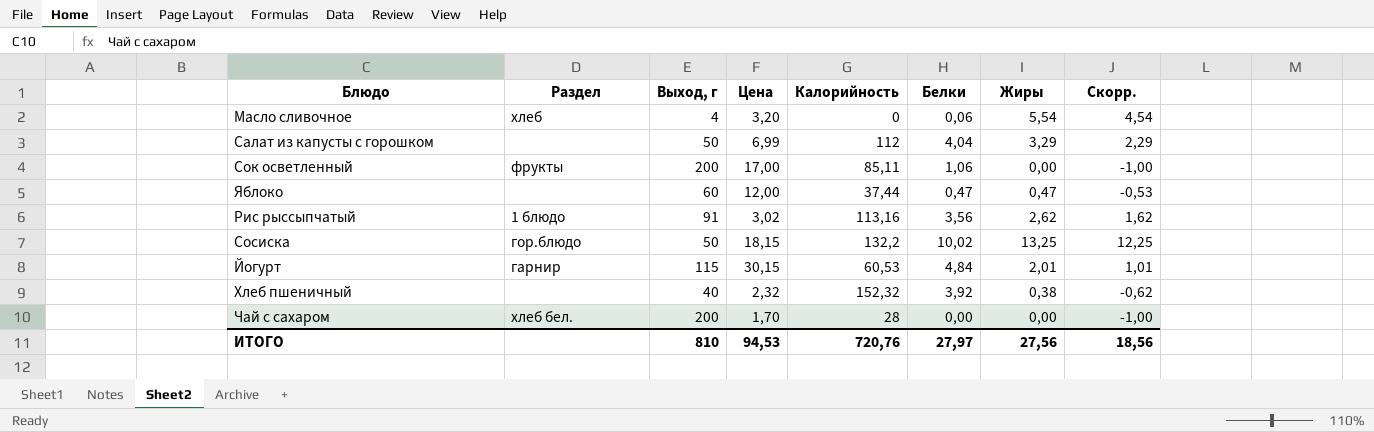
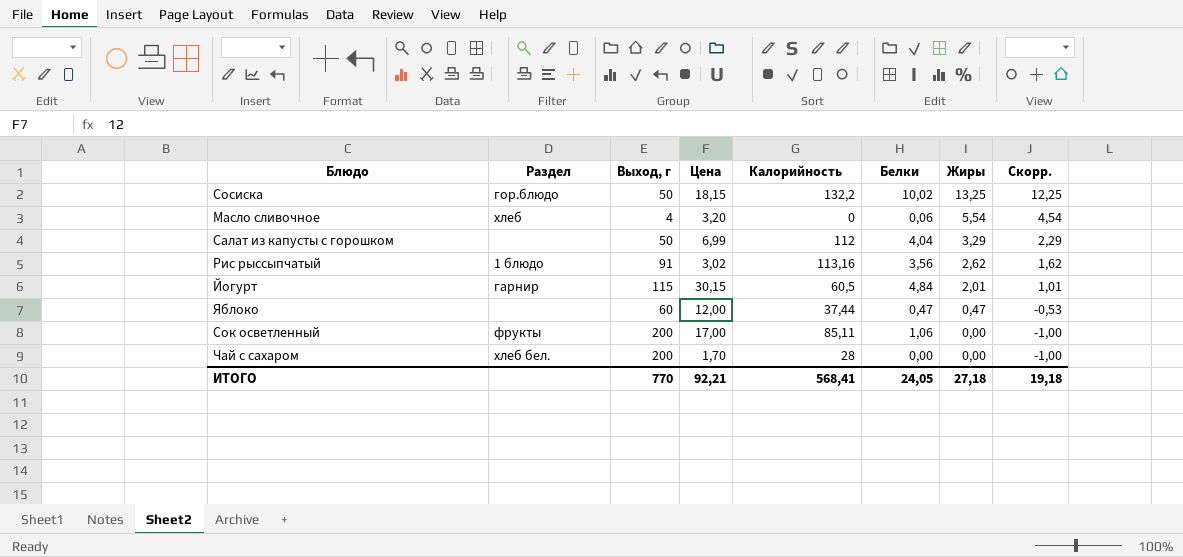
row order: none -> Жиры descending
row Хлеб пшеничный: none | 40 | 2,32 | 152,32 | 3,92 | 0,38 | -0,62 -> none
Йогурт | Калорийность: 60,53 -> 60,5
ИТОГО | Выход, г: 810 -> 770
ИТОГО | Цена: 94,53 -> 92,21
ИТОГО | Калорийность: 720,76 -> 568,41
ИТОГО | Белки: 27,97 -> 24,05
ИТОГО | Жиры: 27,56 -> 27,18
ИТОГО | Скорр.: 18,56 -> 19,18

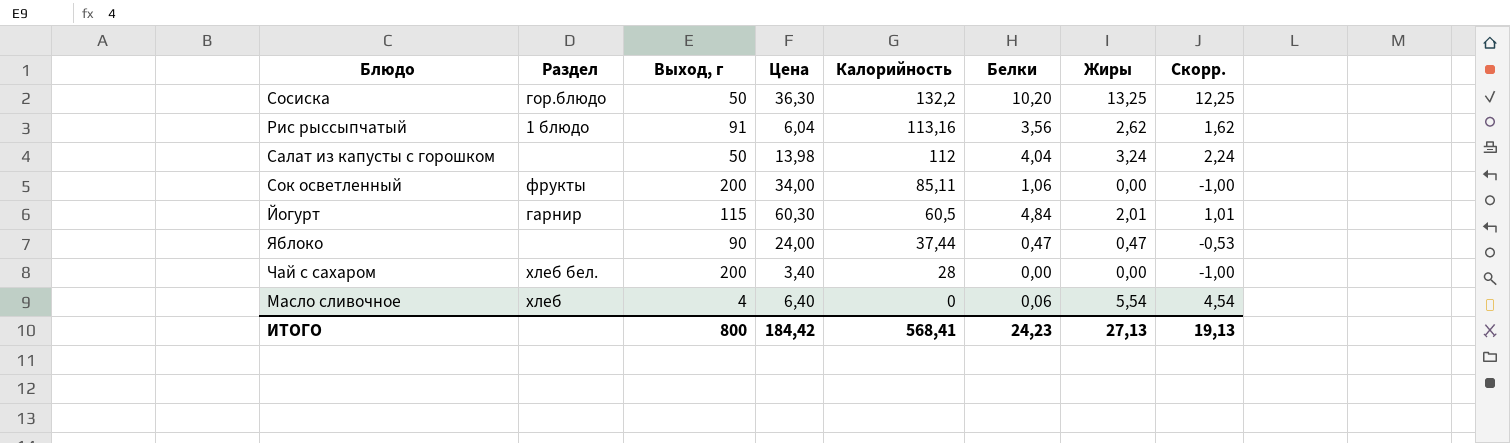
row order: Жиры descending -> Калорийность descending
Сосиска | Цена: 18,15 -> 36,30
Сосиска | Белки: 10,02 -> 10,20
Рис рыссыпчатый | Цена: 3,02 -> 6,04
Салат из капусты с горошком | Цена: 6,99 -> 13,98
Салат из капусты с горошком | Жиры: 3,29 -> 3,24
Салат из капусты с горошком | Скорр.: 2,29 -> 2,24
Сок осветленный | Цена: 17,00 -> 34,00
Йогурт | Цена: 30,15 -> 60,30
Яблоко | Выход, г: 60 -> 90
Яблоко | Цена: 12,00 -> 24,00
Чай с сахаром | Цена: 1,70 -> 3,40
Масло сливочное | Цена: 3,20 -> 6,40
ИТОГО | Выход, г: 770 -> 800
ИТОГО | Цена: 92,21 -> 184,42
ИТОГО | Белки: 24,05 -> 24,23
ИТОГО | Жиры: 27,18 -> 27,13
ИТОГО | Скорр.: 19,18 -> 19,13

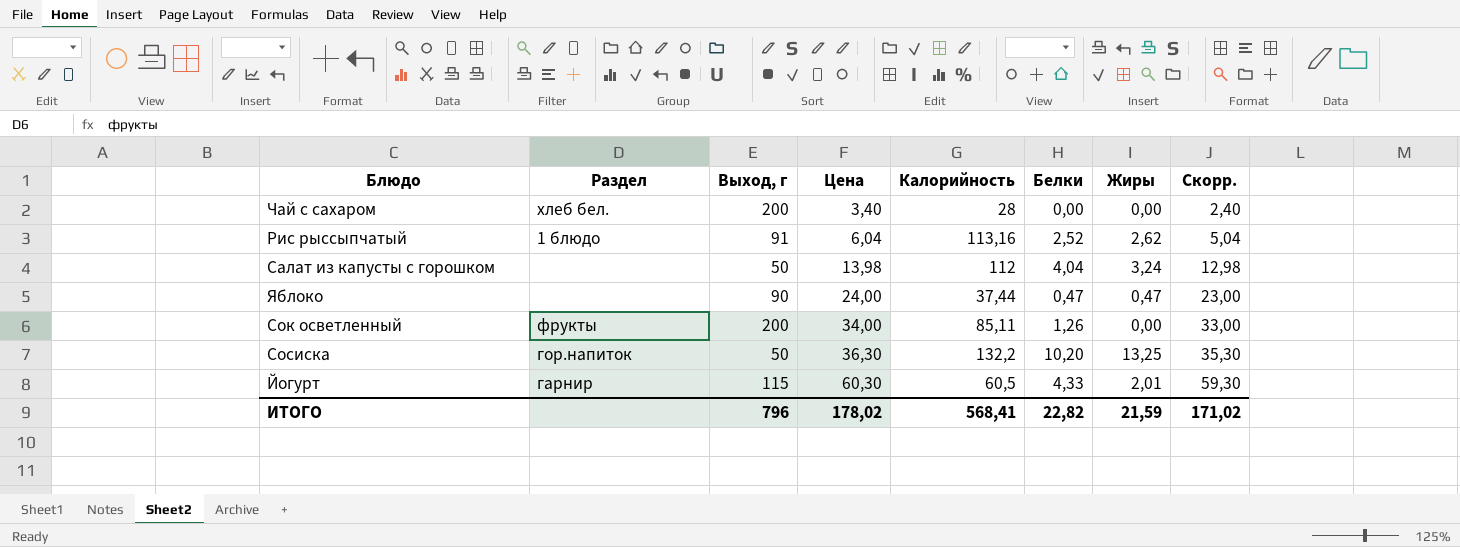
row order: Калорийность descending -> Цена ascending
column Скорр. | formula: [Жиры] - 1 -> [Цена] - 1
row Масло сливочное: хлеб | 4 | 6,40 | 0 | 0,06 | 5,54 | 4,54 -> none
Рис рыссыпчатый | Белки: 3,56 -> 2,52
Сок осветленный | Белки: 1,06 -> 1,26
Сосиска | Раздел: гор.блюдо -> гор.напиток
Йогурт | Белки: 4,84 -> 4,33
ИТОГО | Выход, г: 800 -> 796
ИТОГО | Цена: 184,42 -> 178,02
ИТОГО | Белки: 24,23 -> 22,82
ИТОГО | Жиры: 27,13 -> 21,59
ИТОГО | Скорр.: 19,13 -> 171,02

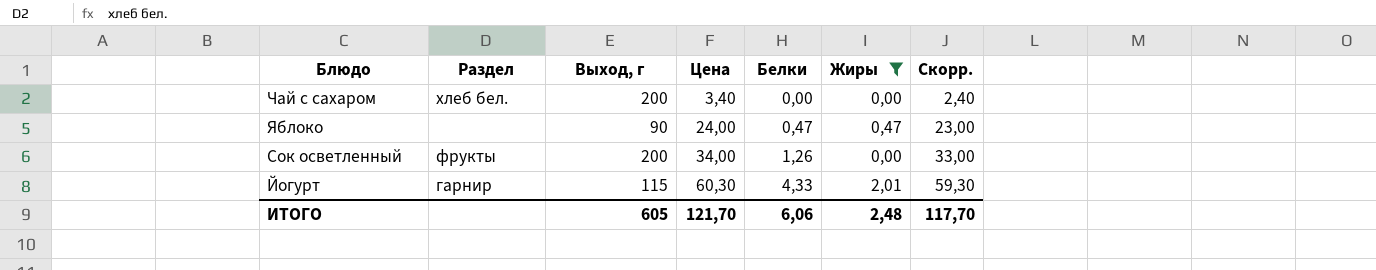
filter: none -> Жиры <= 2,01
column Калорийность | position: 5 -> none
ИТОГО | Выход, г: 796 -> 605
ИТОГО | Цена: 178,02 -> 121,70
ИТОГО | Белки: 22,82 -> 6,06
ИТОГО | Жиры: 21,59 -> 2,48
ИТОГО | Скорр.: 171,02 -> 117,70

